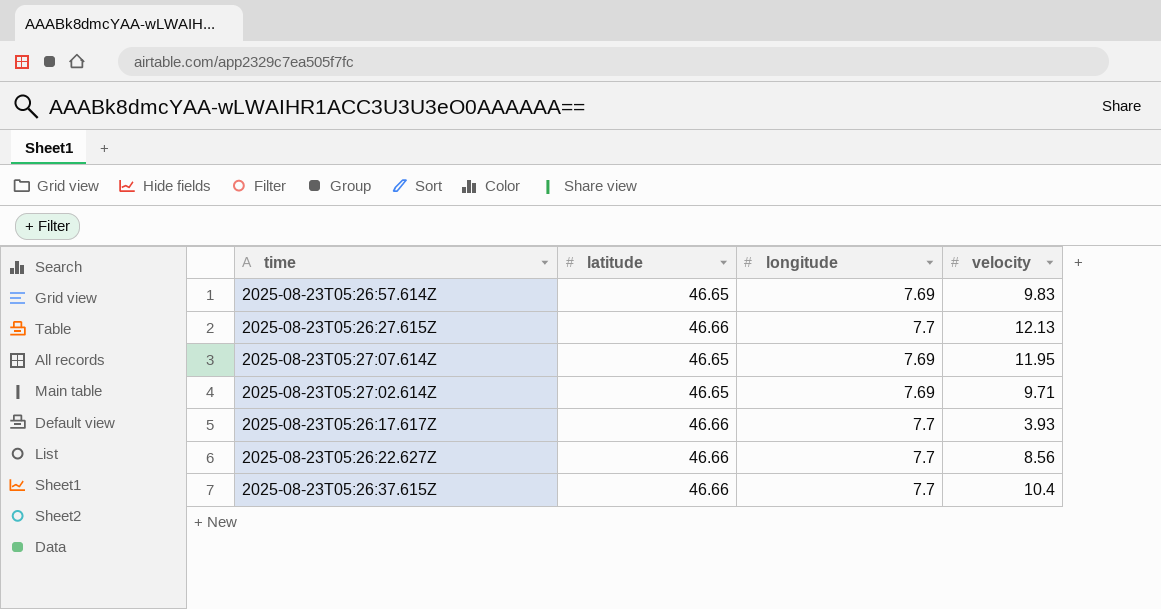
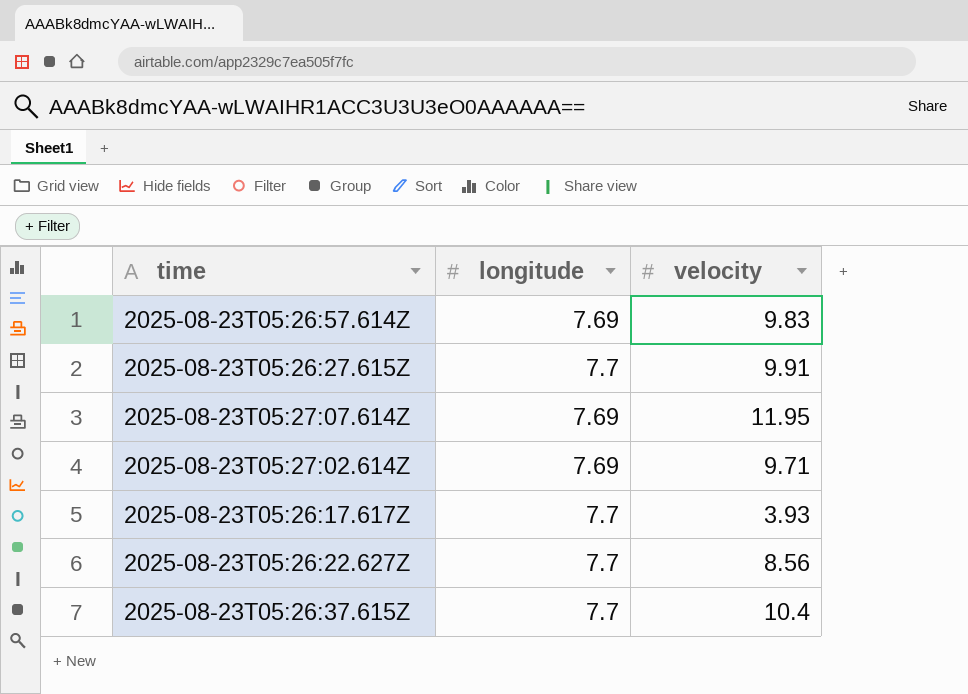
column latitude | position: 2 -> none
2025-08-23T05:26:27.615Z | velocity: 12.13 -> 9.91

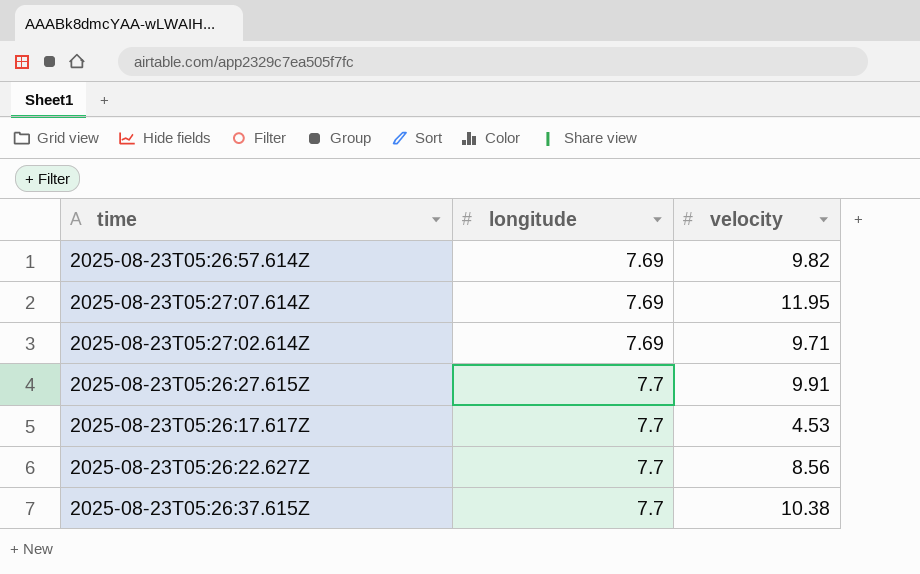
row order: none -> longitude ascending
2025-08-23T05:26:57.614Z | velocity: 9.83 -> 9.82
2025-08-23T05:26:17.617Z | velocity: 3.93 -> 4.53
2025-08-23T05:26:37.615Z | velocity: 10.4 -> 10.38

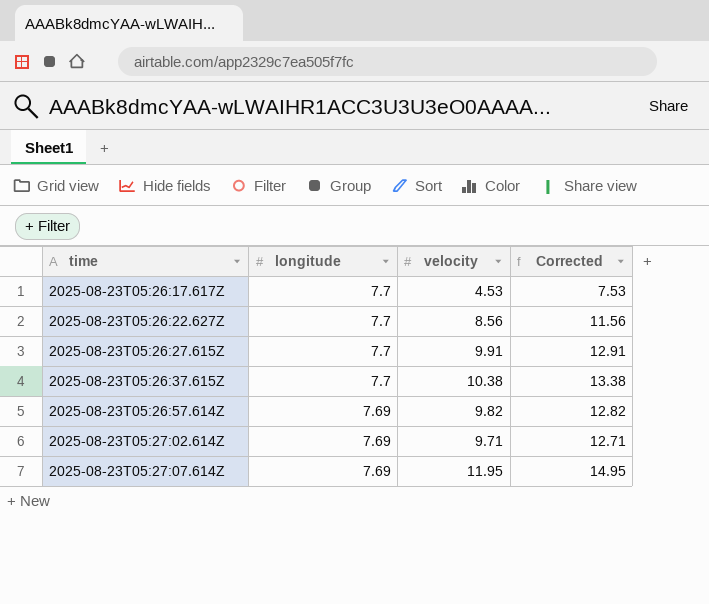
row order: longitude ascending -> time ascending
column Corrected | formula: none -> [velocity] + 3

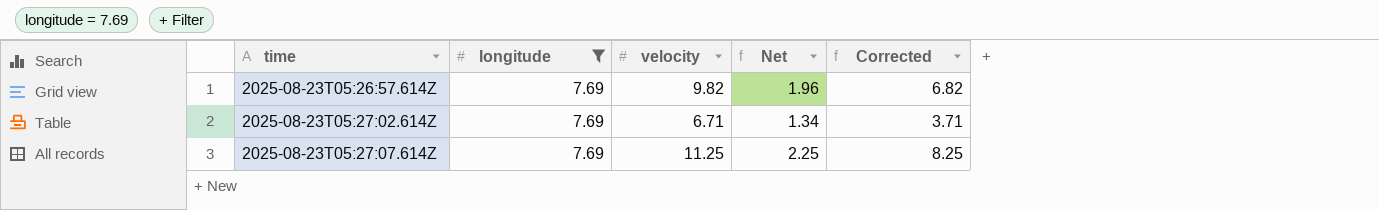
filter: none -> longitude = 7.69
column Net | formula: none -> [velocity] * 0.2
column Corrected | formula: [velocity] + 3 -> [velocity] - 3
2025-08-23T05:27:02.614Z | velocity: 9.71 -> 6.71
2025-08-23T05:27:07.614Z | velocity: 11.95 -> 11.25

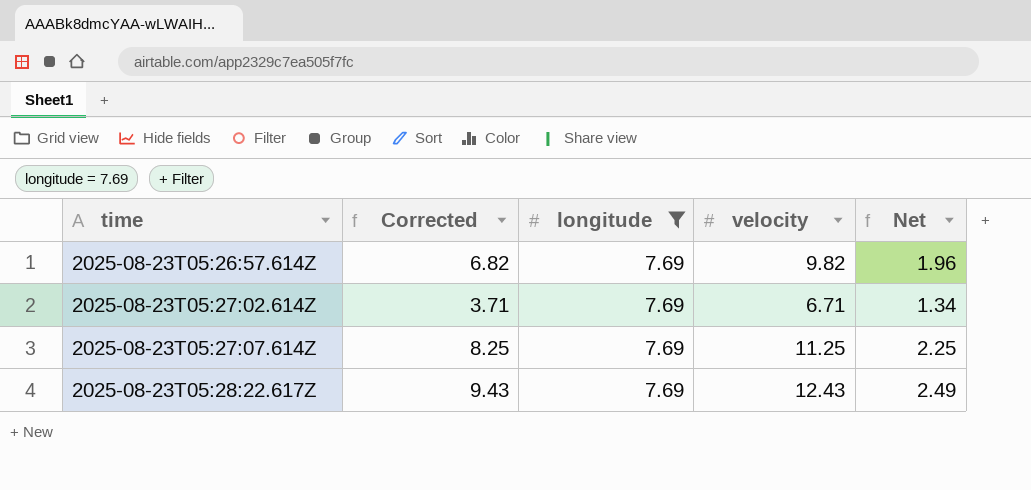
column Corrected | position: 5 -> 2
row 2025-08-23T05:28:22.617Z: none -> 9.43 | 7.69 | 12.43 | 2.49

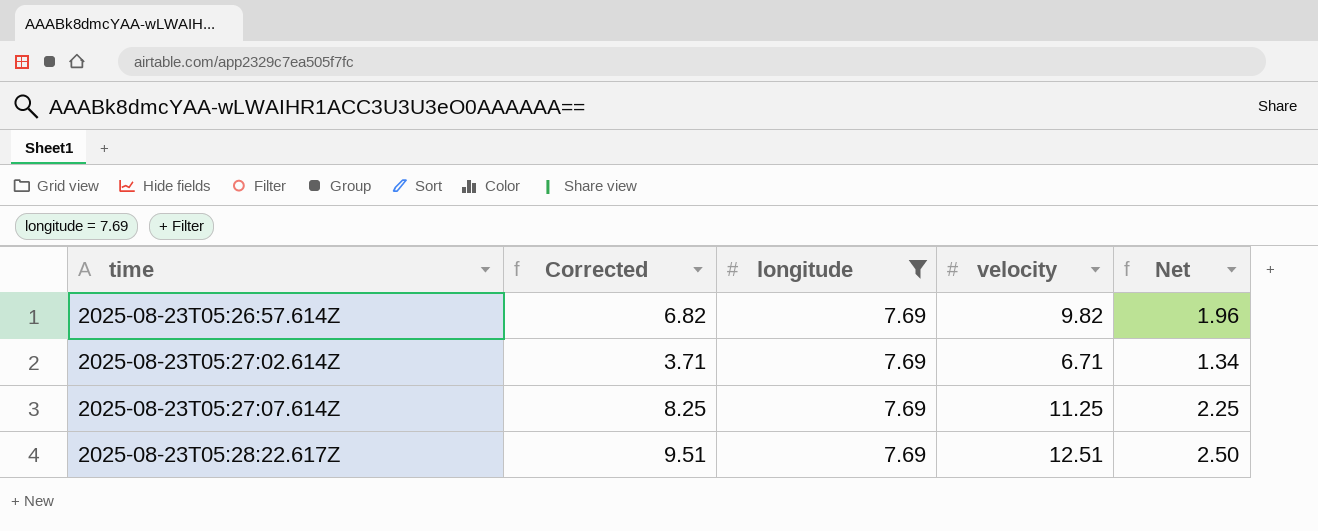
2025-08-23T05:28:22.617Z | Corrected: 9.43 -> 9.51
2025-08-23T05:28:22.617Z | velocity: 12.43 -> 12.51
2025-08-23T05:28:22.617Z | Net: 2.49 -> 2.50

